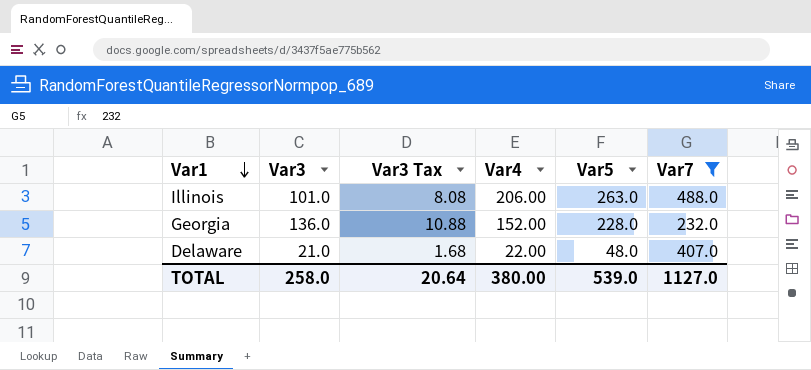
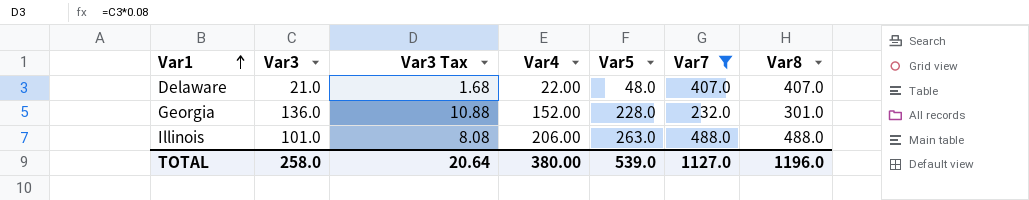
row order: Var1 descending -> Var1 ascending
column Var8 | position: none -> 7

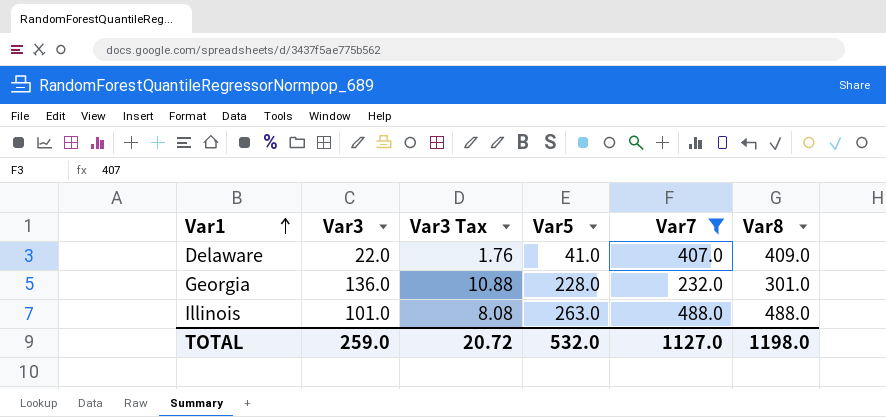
column Var4 | position: 4 -> none
Delaware | Var3: 21.0 -> 22.0
Delaware | Var3 Tax: 1.68 -> 1.76
Delaware | Var5: 48.0 -> 41.0
Delaware | Var8: 407.0 -> 409.0
TOTAL | Var3: 258.0 -> 259.0
TOTAL | Var3 Tax: 20.64 -> 20.72
TOTAL | Var5: 539.0 -> 532.0
TOTAL | Var8: 1196.0 -> 1198.0

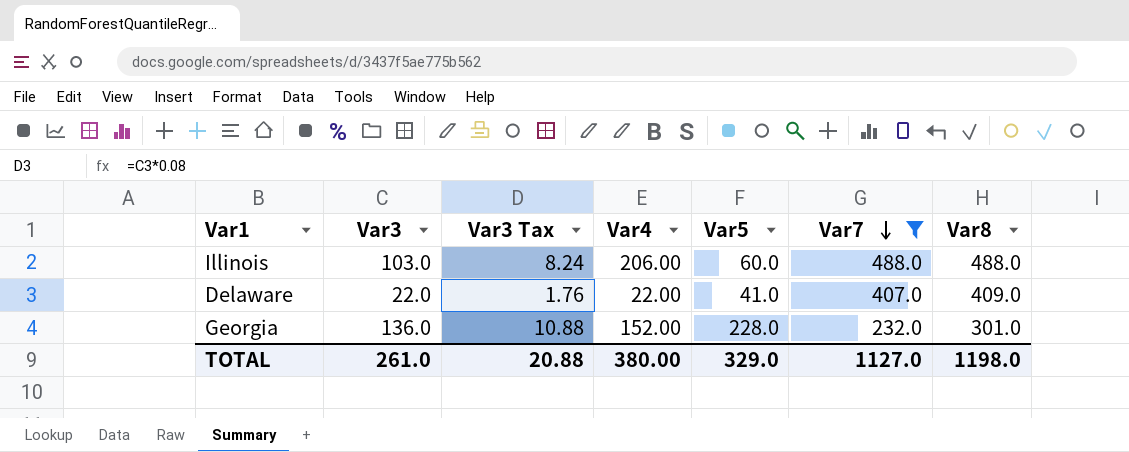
row order: Var1 ascending -> Var7 descending
column Var4 | position: none -> 4
Illinois | Var3: 101.0 -> 103.0
Illinois | Var3 Tax: 8.08 -> 8.24
Illinois | Var5: 263.0 -> 60.0
TOTAL | Var3: 259.0 -> 261.0
TOTAL | Var3 Tax: 20.72 -> 20.88
TOTAL | Var5: 532.0 -> 329.0

